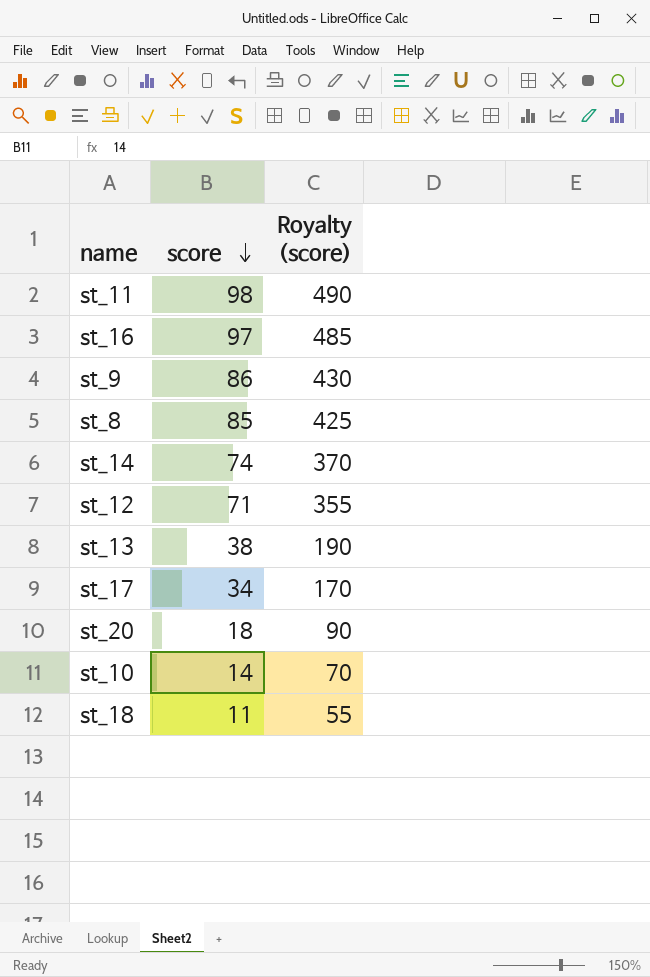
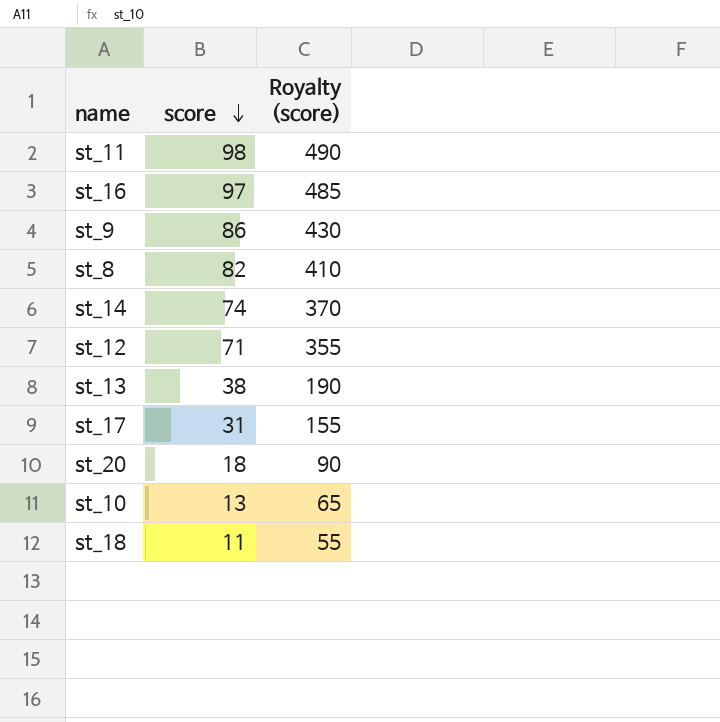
st_8 | score: 85 -> 82
st_8 | Royalty (score): 425 -> 410
st_17 | score: 34 -> 31
st_17 | Royalty (score): 170 -> 155
st_10 | score: 14 -> 13
st_10 | Royalty (score): 70 -> 65

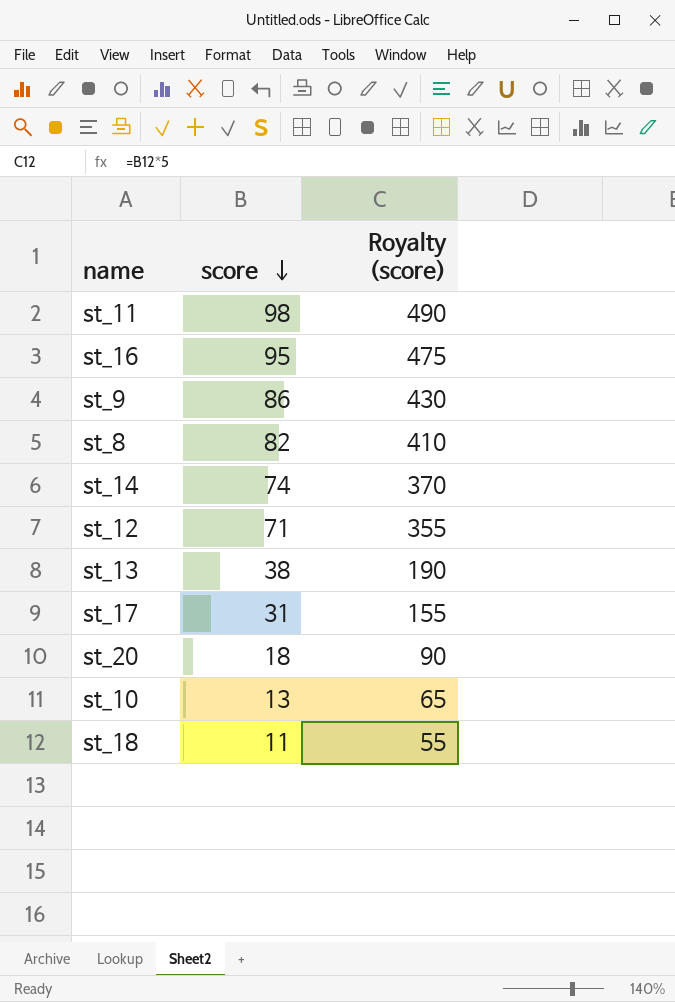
st_16 | score: 97 -> 95
st_16 | Royalty (score): 485 -> 475

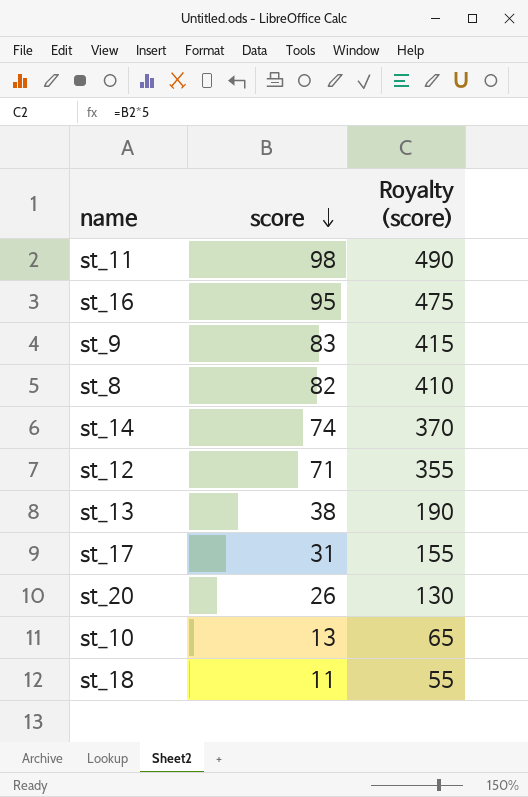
st_9 | score: 86 -> 83
st_9 | Royalty (score): 430 -> 415
st_20 | score: 18 -> 26
st_20 | Royalty (score): 90 -> 130

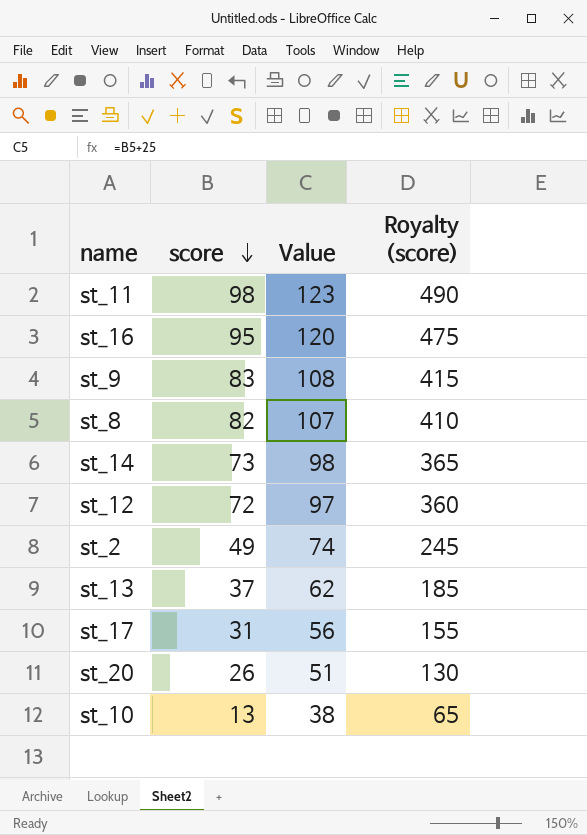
column Value | formula: none -> [score] + 25
row st_18: 11 | 55 -> none
st_14 | score: 74 -> 73
st_14 | Royalty (score): 370 -> 365
st_12 | score: 71 -> 72
st_12 | Royalty (score): 355 -> 360
row st_2: none -> 49 | 74 | 245
st_13 | score: 38 -> 37
st_13 | Royalty (score): 190 -> 185

